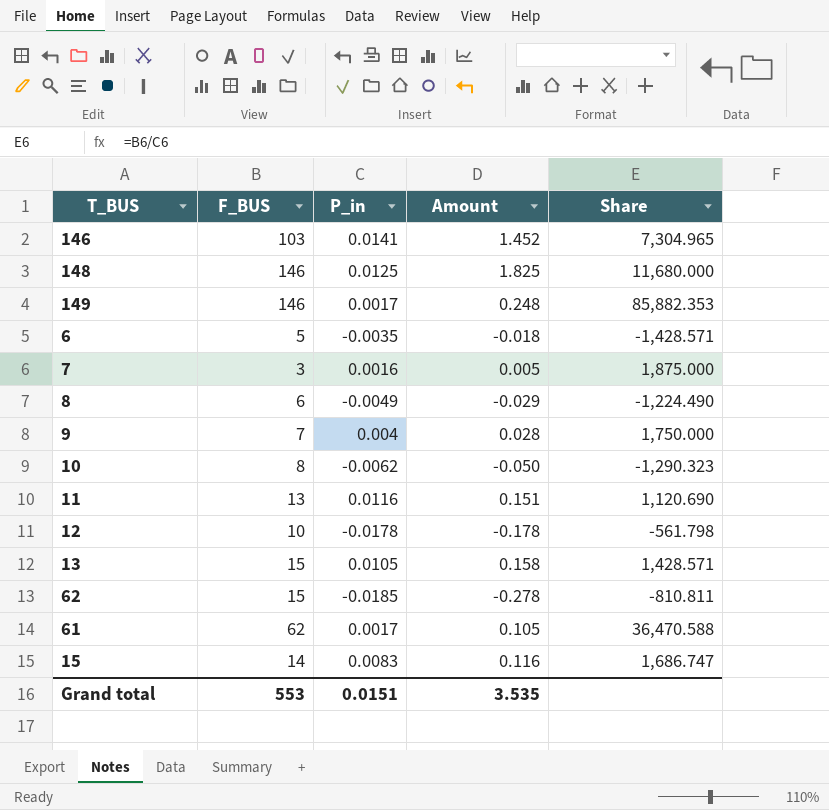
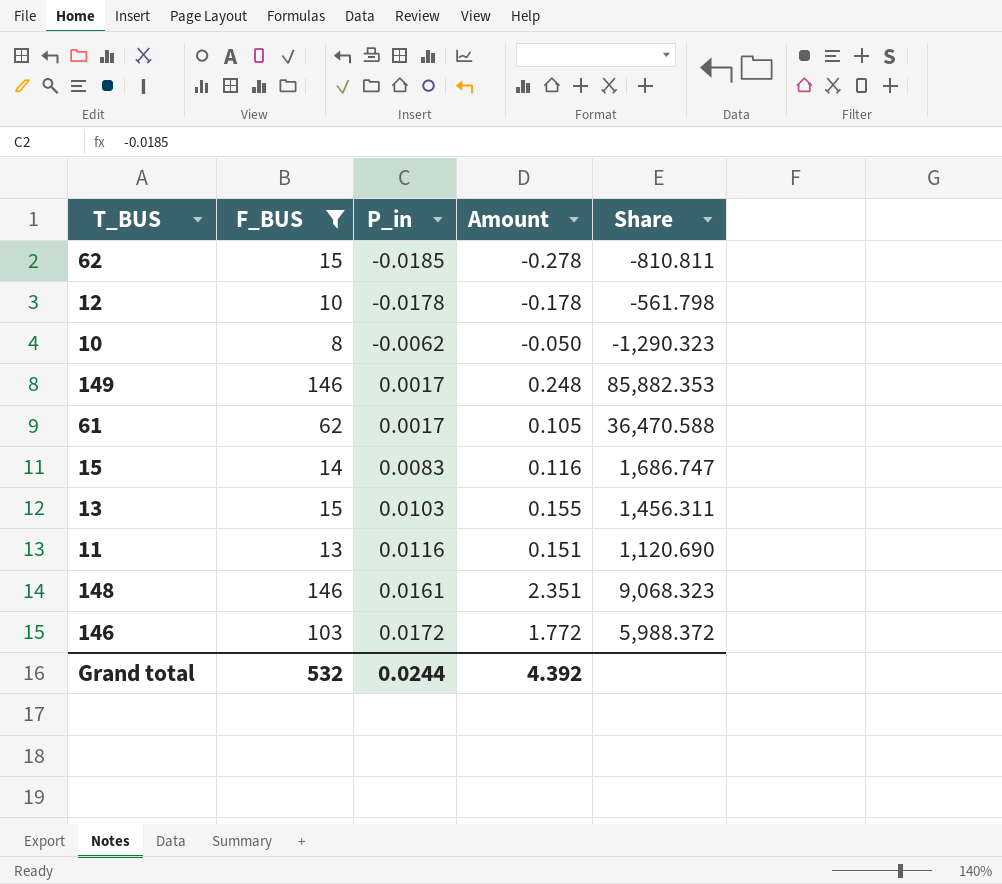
filter: none -> F_BUS >= 8
row order: none -> P_in ascending
13 | P_in: 0.0105 -> 0.0103
13 | Amount: 0.158 -> 0.155
13 | Share: 1,428.571 -> 1,456.311
148 | P_in: 0.0125 -> 0.0161
148 | Amount: 1.825 -> 2.351
148 | Share: 11,680.000 -> 9,068.323
146 | P_in: 0.0141 -> 0.0172
146 | Amount: 1.452 -> 1.772
146 | Share: 7,304.965 -> 5,988.372
Grand total | F_BUS: 553 -> 532
Grand total | P_in: 0.0151 -> 0.0244
Grand total | Amount: 3.535 -> 4.392

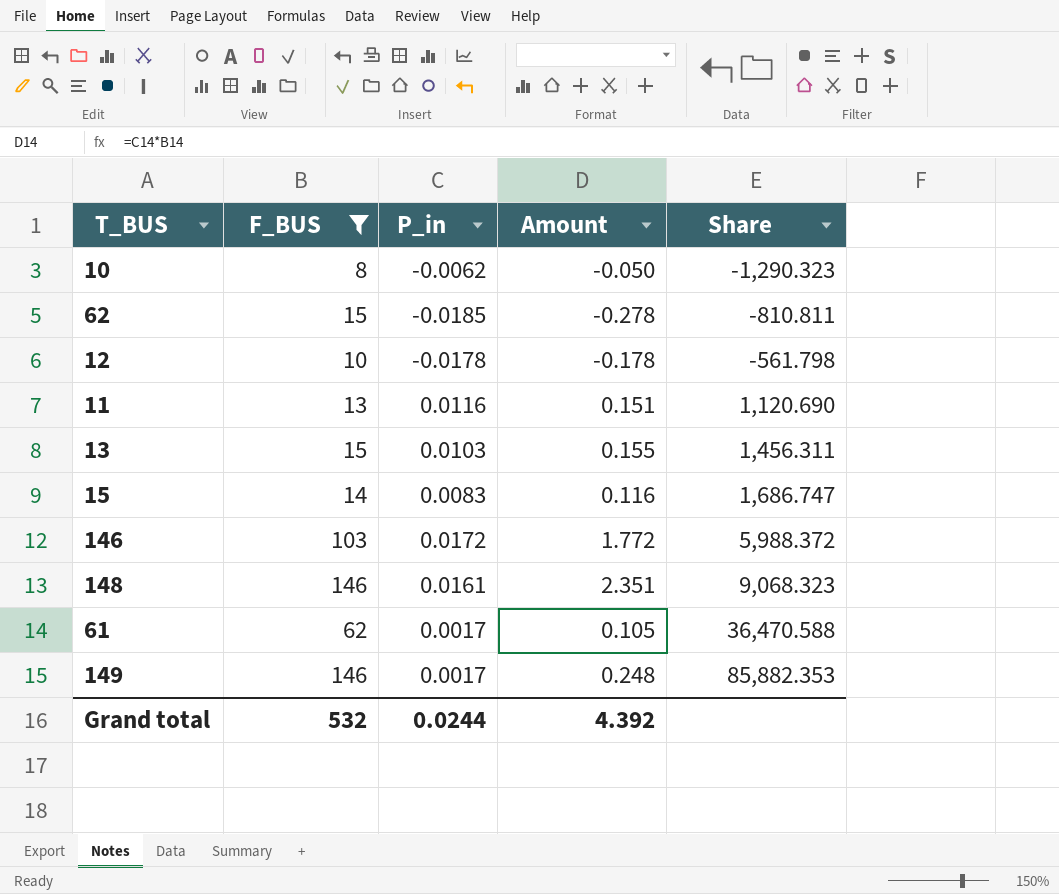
row order: P_in ascending -> Share ascending

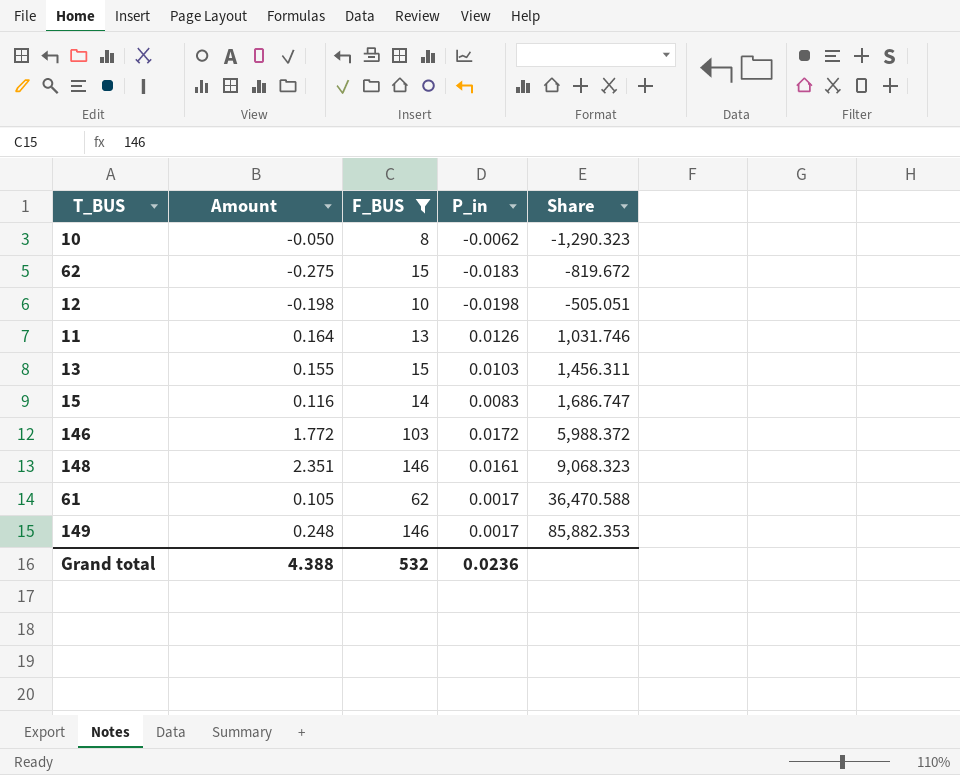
column Amount | position: 4 -> 2
62 | Amount: -0.278 -> -0.275
62 | P_in: -0.0185 -> -0.0183
62 | Share: -810.811 -> -819.672
12 | Amount: -0.178 -> -0.198
12 | P_in: -0.0178 -> -0.0198
12 | Share: -561.798 -> -505.051
11 | Amount: 0.151 -> 0.164
11 | P_in: 0.0116 -> 0.0126
11 | Share: 1,120.690 -> 1,031.746
Grand total | Amount: 4.392 -> 4.388
Grand total | P_in: 0.0244 -> 0.0236

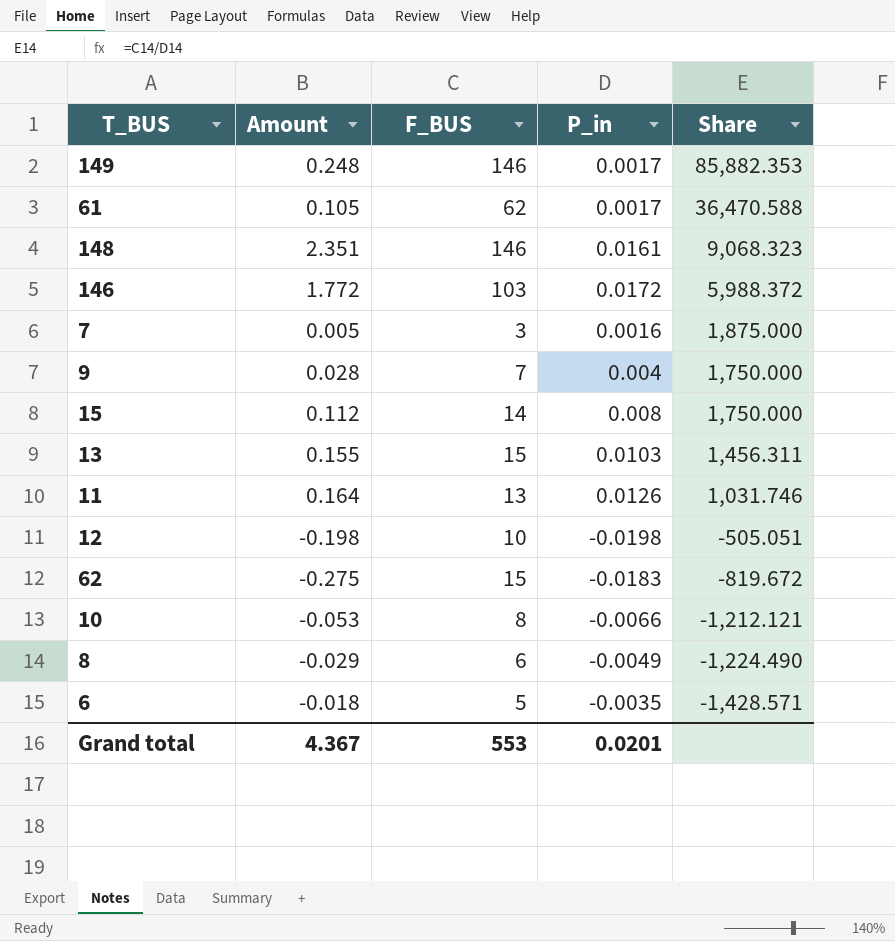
filter: F_BUS >= 8 -> none
row order: Share ascending -> Share descending
15 | Amount: 0.116 -> 0.112
15 | P_in: 0.0083 -> 0.008
15 | Share: 1,686.747 -> 1,750.000
10 | Amount: -0.050 -> -0.053
10 | P_in: -0.0062 -> -0.0066
10 | Share: -1,290.323 -> -1,212.121
Grand total | Amount: 4.388 -> 4.367
Grand total | F_BUS: 532 -> 553
Grand total | P_in: 0.0236 -> 0.0201

